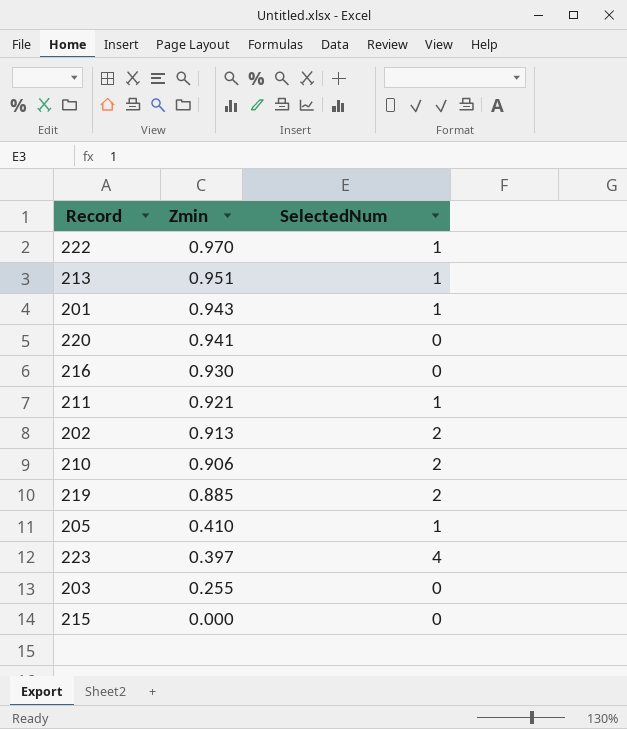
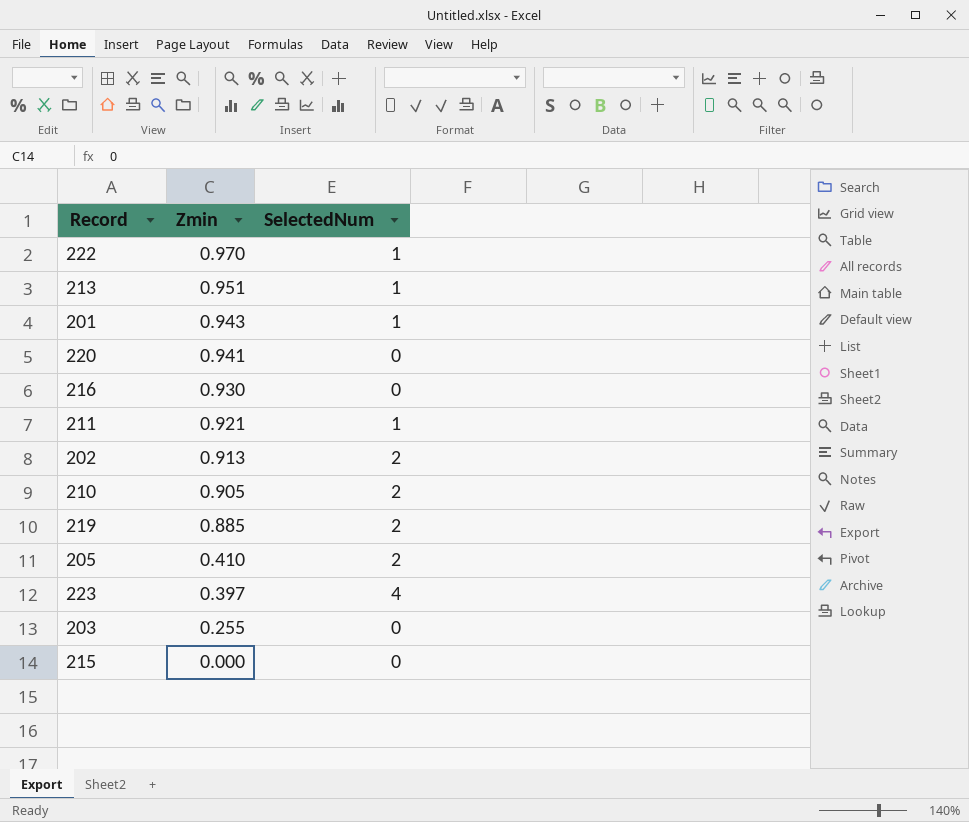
210 | Zmin: 0.906 -> 0.905
205 | SelectedNum: 1 -> 2

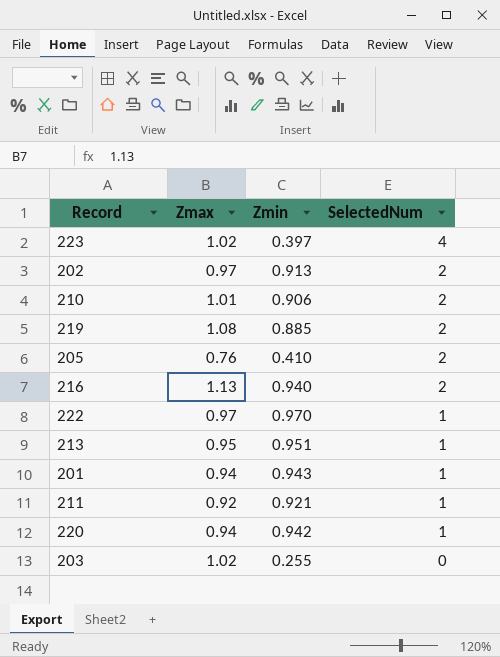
row order: Zmin descending -> SelectedNum descending
column Zmax | position: none -> 2
row 215: 0.000 | 0 -> none
210 | Zmin: 0.905 -> 0.906
216 | Zmin: 0.930 -> 0.940
216 | SelectedNum: 0 -> 2
220 | Zmin: 0.941 -> 0.942
220 | SelectedNum: 0 -> 1

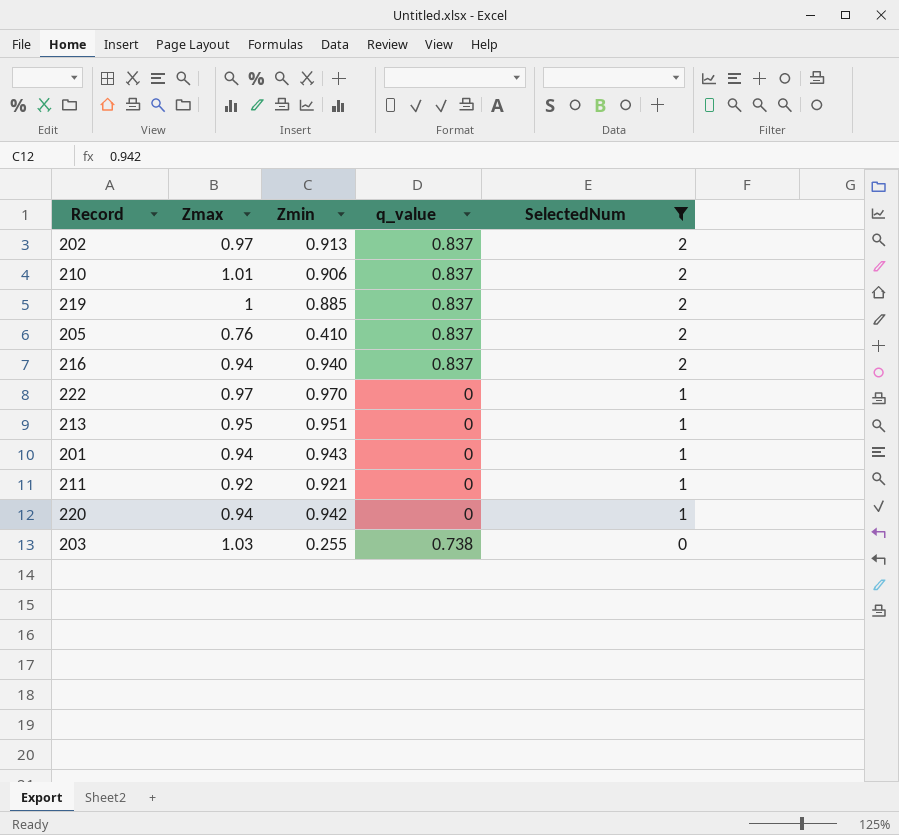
filter: none -> SelectedNum != 4
column q_value | position: none -> 4
219 | Zmax: 1.08 -> 1
216 | Zmax: 1.13 -> 0.94
203 | Zmax: 1.02 -> 1.03

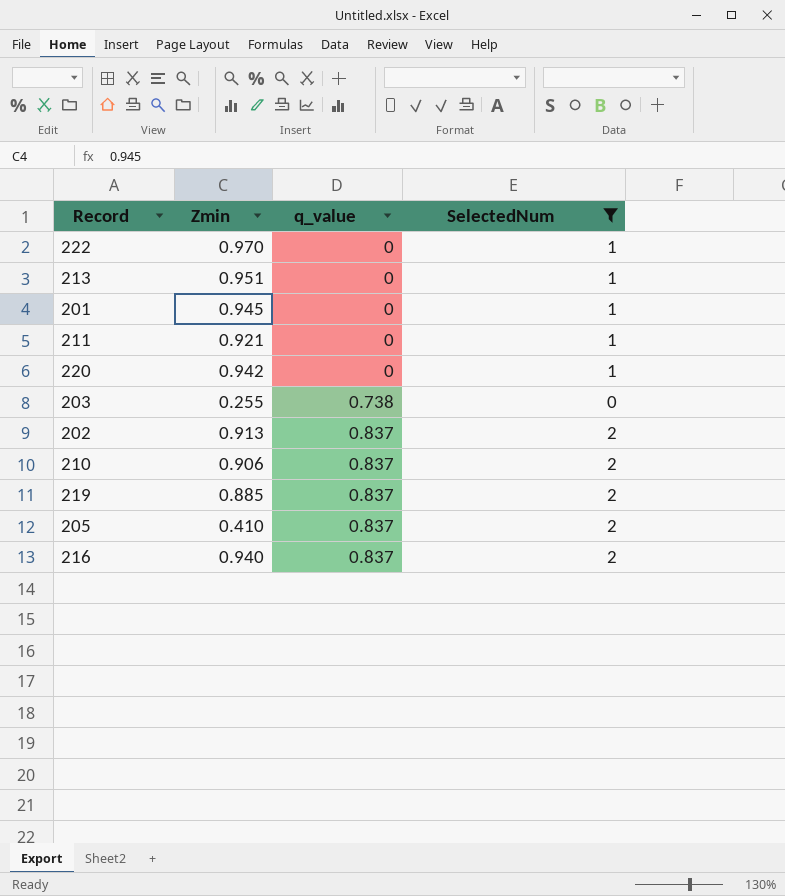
row order: SelectedNum descending -> q_value ascending
column Zmax | position: 2 -> none
201 | Zmin: 0.943 -> 0.945

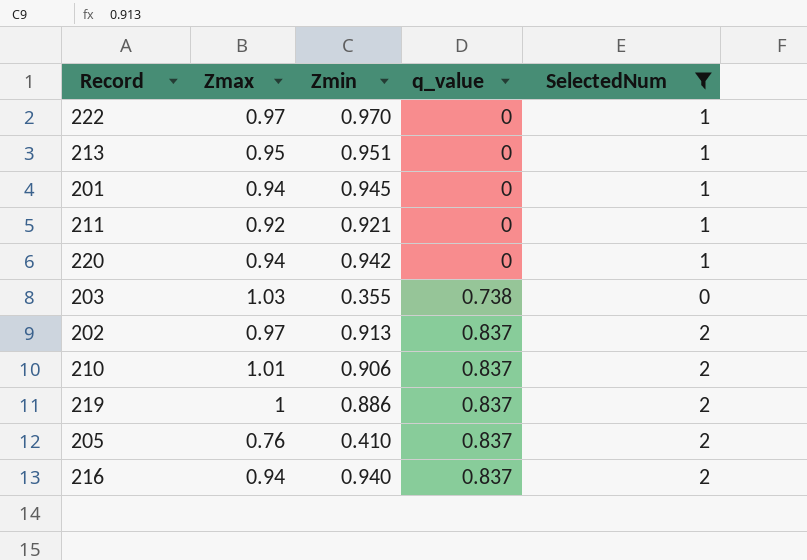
column Zmax | position: none -> 2
203 | Zmin: 0.255 -> 0.355
219 | Zmin: 0.885 -> 0.886

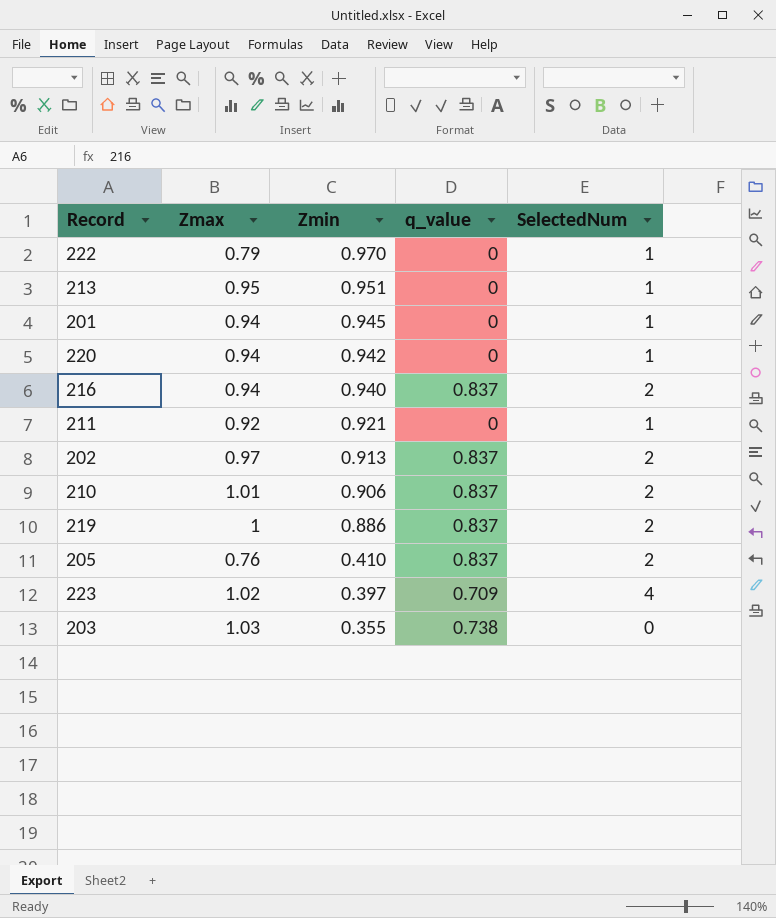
filter: SelectedNum != 4 -> none
row order: q_value ascending -> Zmin descending
222 | Zmax: 0.97 -> 0.79

